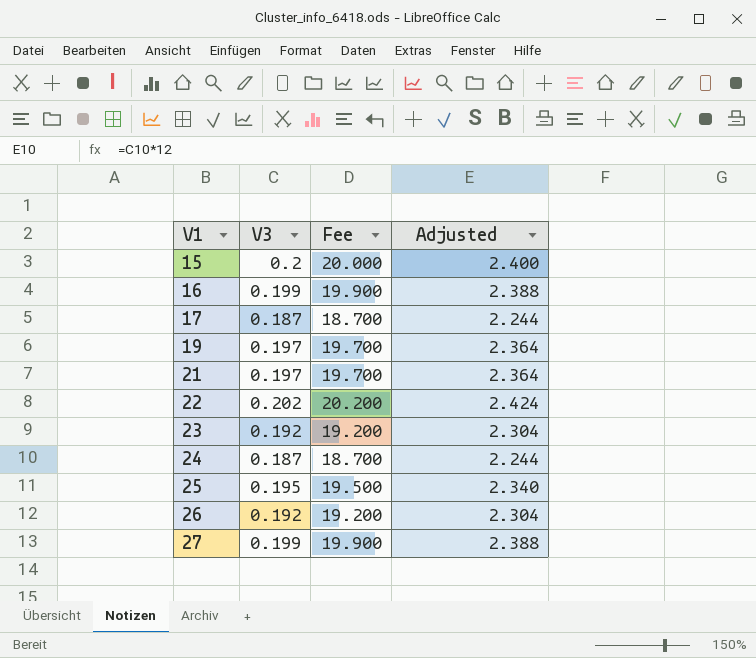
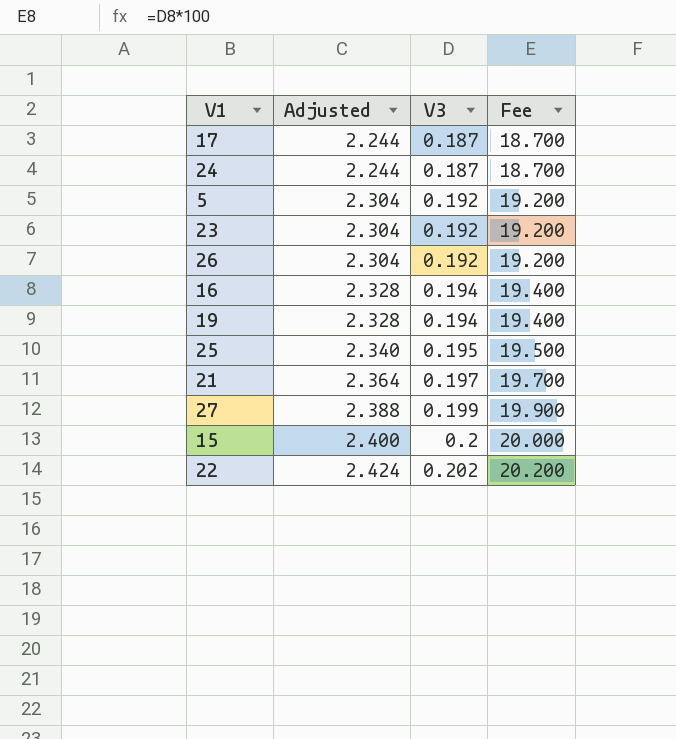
row order: V1 ascending -> Adjusted ascending
column Adjusted | position: 4 -> 2
row 5: none -> 2.304 | 0.192 | 19.200
16 | Adjusted: 2.388 -> 2.328
16 | V3: 0.199 -> 0.194
16 | Fee: 19.900 -> 19.400
19 | Adjusted: 2.364 -> 2.328
19 | V3: 0.197 -> 0.194
19 | Fee: 19.700 -> 19.400

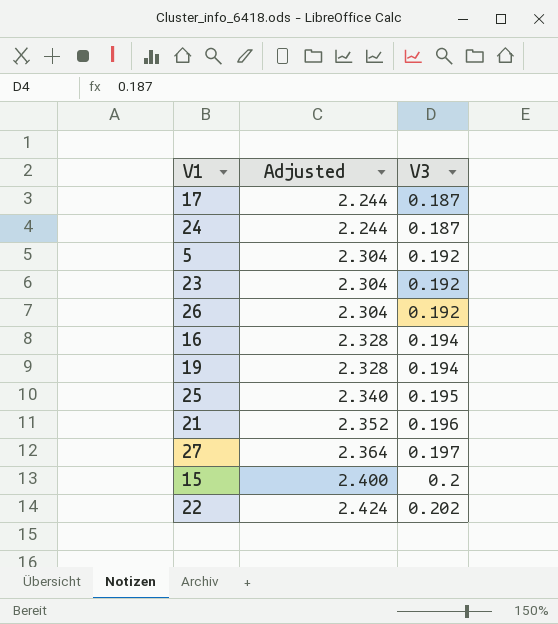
column Fee | formula: [V3] * 100 -> none
21 | Adjusted: 2.364 -> 2.352
21 | V3: 0.197 -> 0.196
27 | Adjusted: 2.388 -> 2.364
27 | V3: 0.199 -> 0.197

